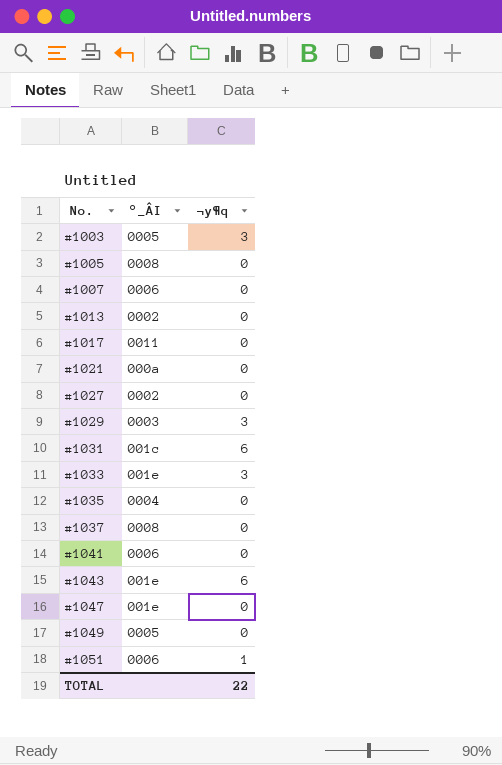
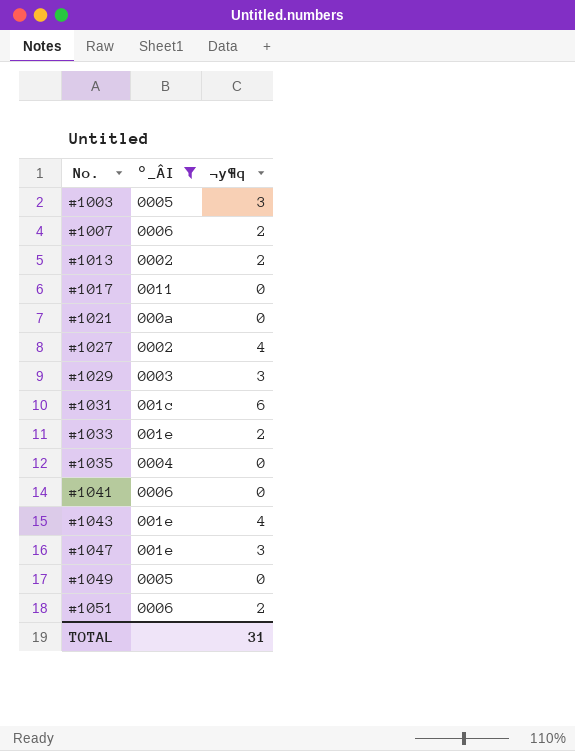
filter: none -> °_ÂI != 0008
#1007 | ¬y¶q: 0 -> 2
#1013 | ¬y¶q: 0 -> 2
#1027 | ¬y¶q: 0 -> 4
#1033 | ¬y¶q: 3 -> 2
#1043 | ¬y¶q: 6 -> 4
#1047 | ¬y¶q: 0 -> 3
#1051 | ¬y¶q: 1 -> 2
TOTAL | ¬y¶q: 22 -> 31

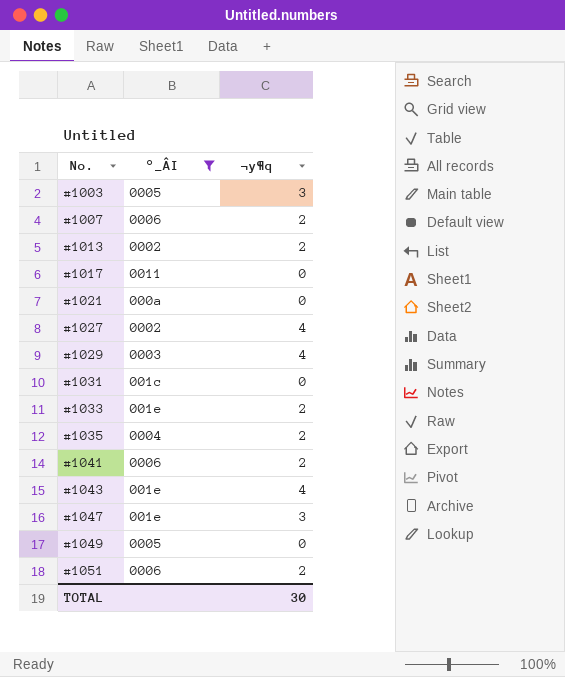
#1029 | ¬y¶q: 3 -> 4
#1031 | ¬y¶q: 6 -> 0
#1035 | ¬y¶q: 0 -> 2
#1041 | ¬y¶q: 0 -> 2
TOTAL | ¬y¶q: 31 -> 30

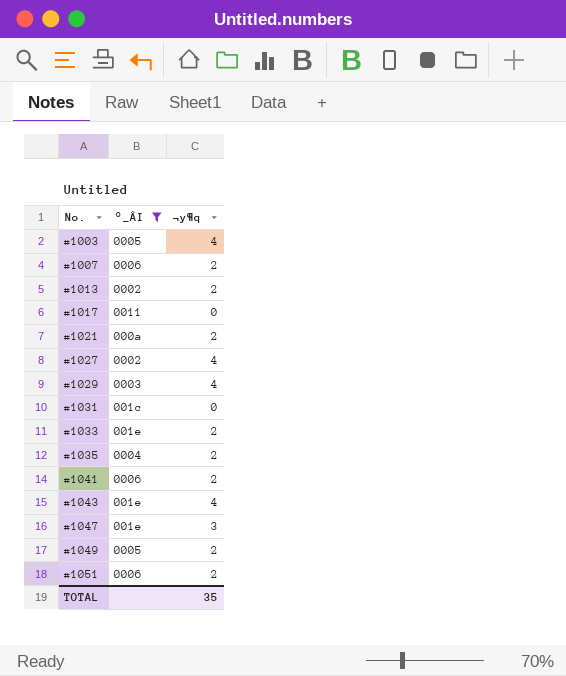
#1003 | ¬y¶q: 3 -> 4
#1021 | ¬y¶q: 0 -> 2
#1049 | ¬y¶q: 0 -> 2
TOTAL | ¬y¶q: 30 -> 35

